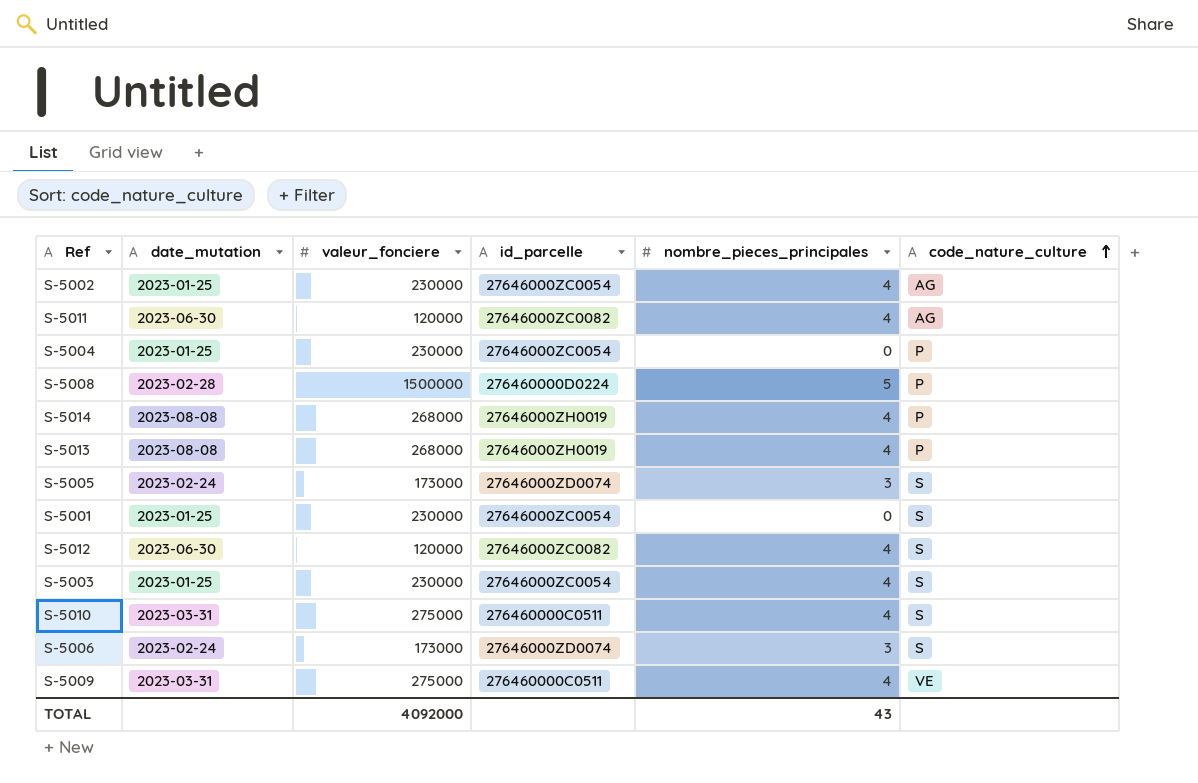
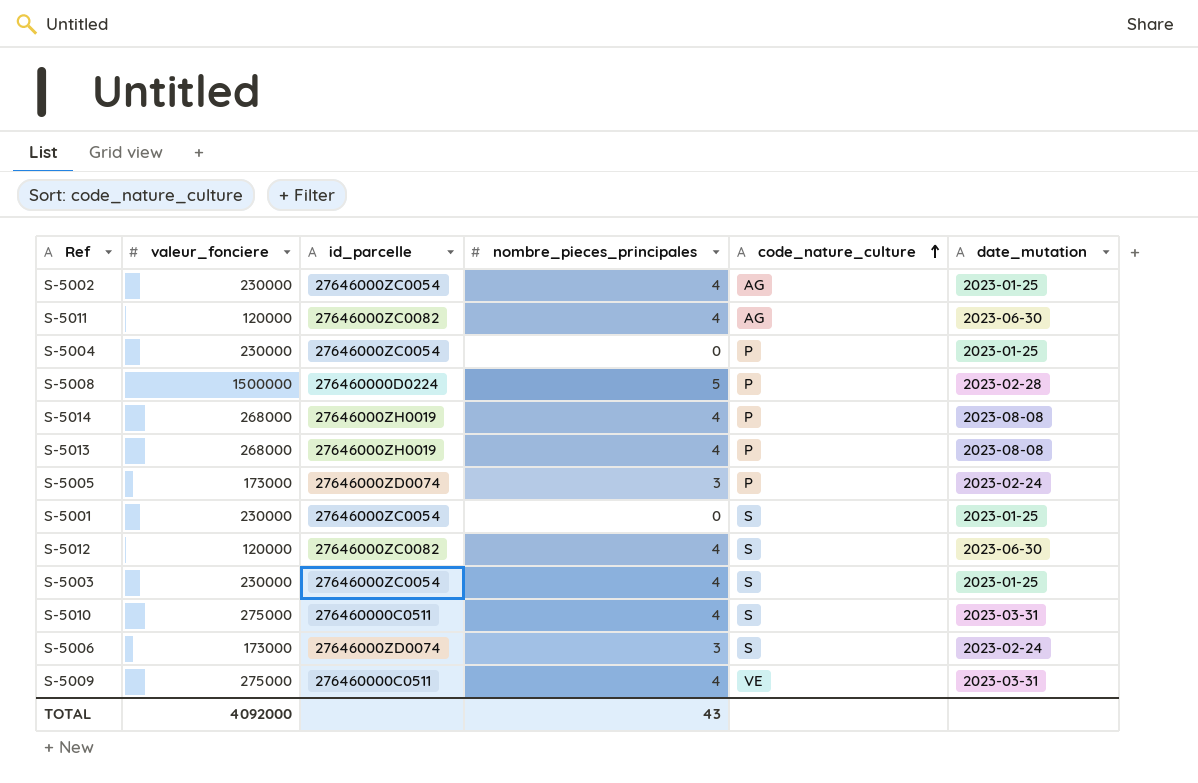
column date_mutation | position: 2 -> 6
S-5005 | code_nature_culture: S -> P

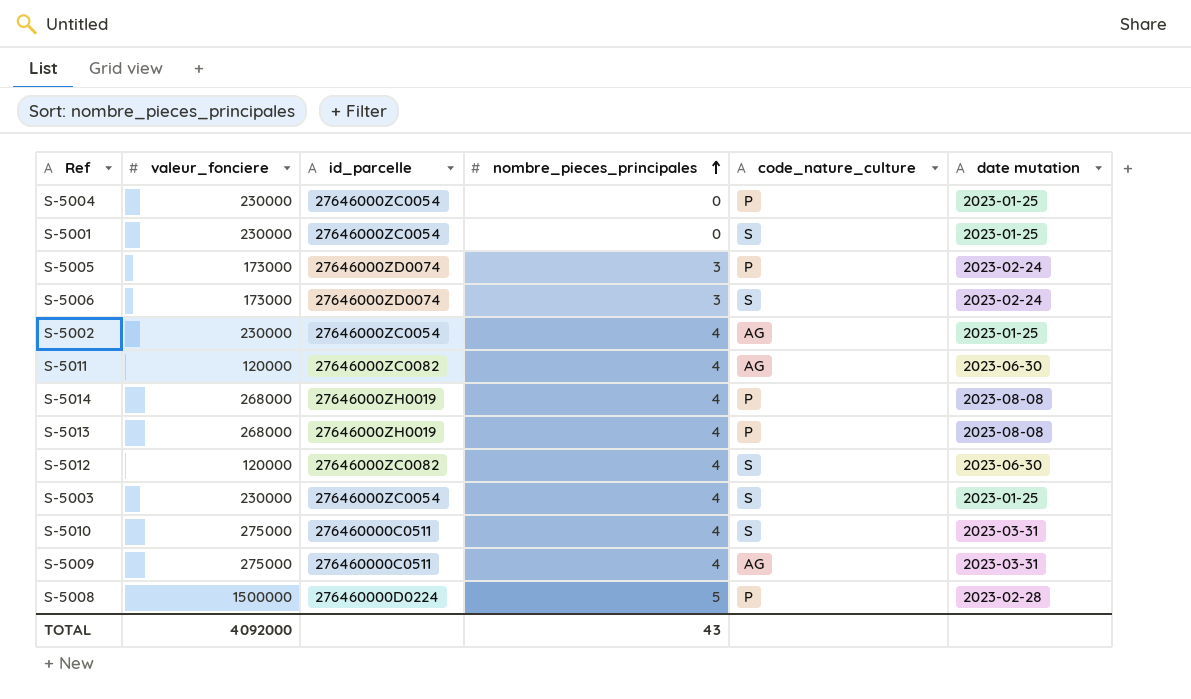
row order: code_nature_culture ascending -> nombre_pieces_principales ascending
column name: date_mutation -> date mutation
S-5009 | code_nature_culture: VE -> AG

